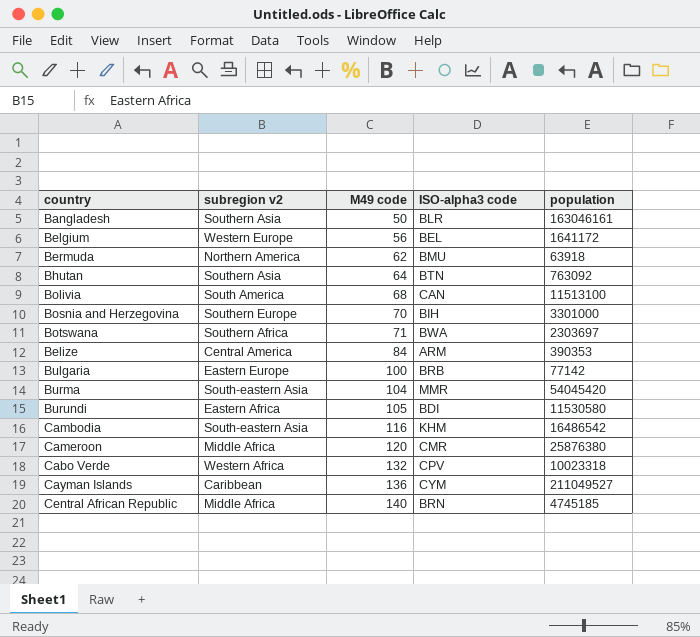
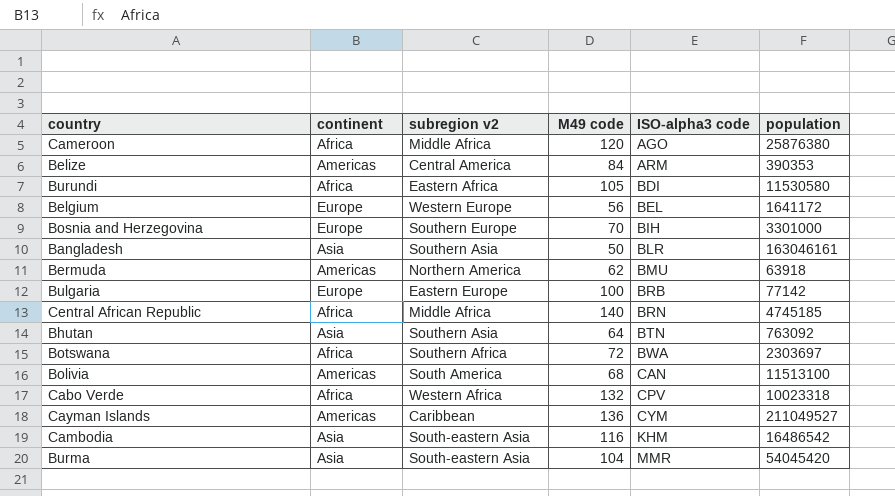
row order: M49 code ascending -> ISO-alpha3 code ascending
column continent | position: none -> 2
Cameroon | ISO-alpha3 code: CMR -> AGO
Botswana | M49 code: 71 -> 72

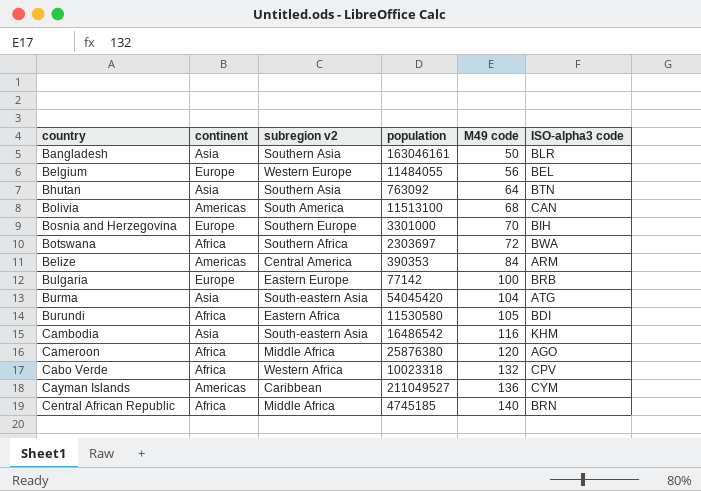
row order: ISO-alpha3 code ascending -> M49 code ascending
column population | position: 6 -> 4
row Bermuda: Americas | Northern America | 62 | BMU | 63918 -> none
Belgium | population: 1641172 -> 11484055
Burma | ISO-alpha3 code: MMR -> ATG

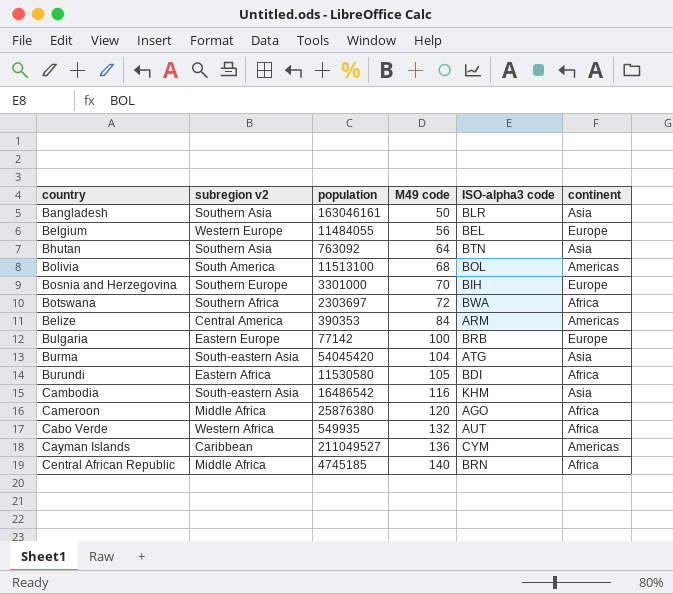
column continent | position: 2 -> 6
Bolivia | ISO-alpha3 code: CAN -> BOL
Cabo Verde | population: 10023318 -> 549935
Cabo Verde | ISO-alpha3 code: CPV -> AUT

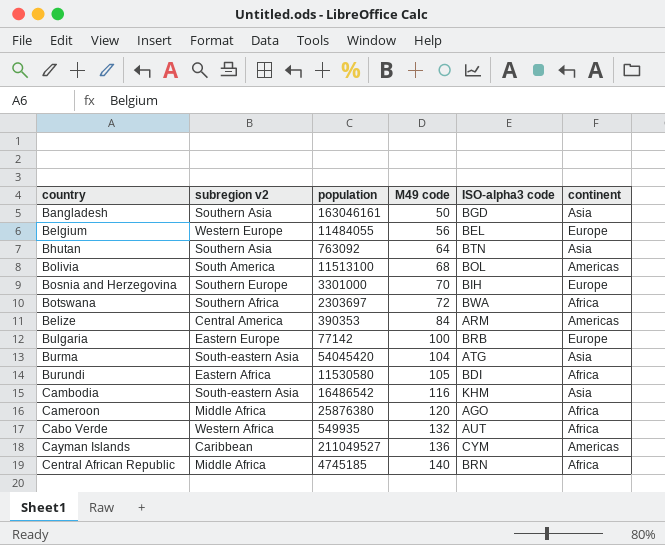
Bangladesh | ISO-alpha3 code: BLR -> BGD

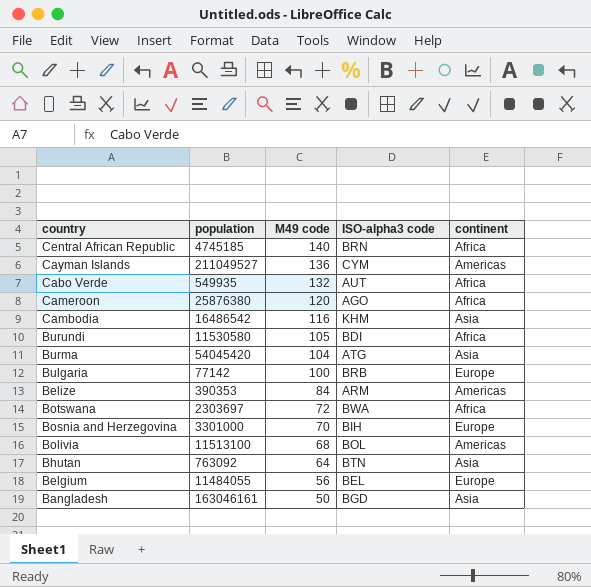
row order: M49 code ascending -> M49 code descending
column subregion v2 | position: 2 -> none

